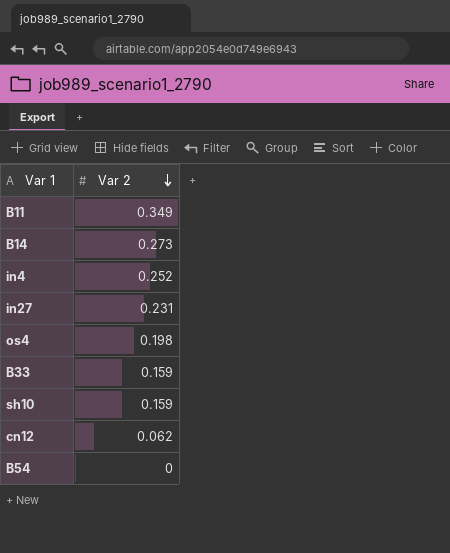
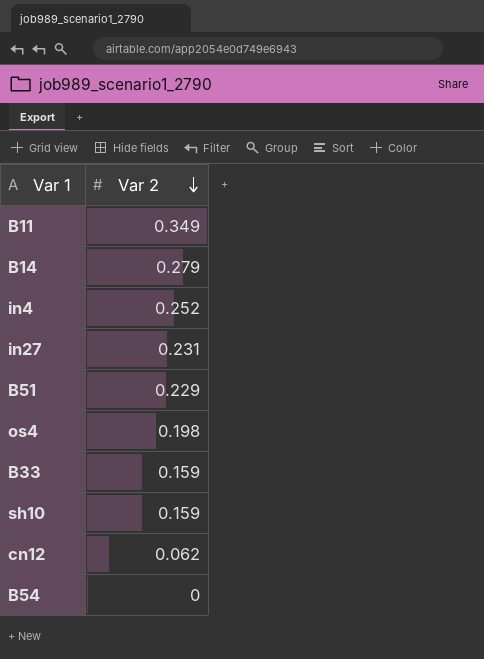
B14 | Var 2: 0.273 -> 0.279
row B51: none -> 0.229

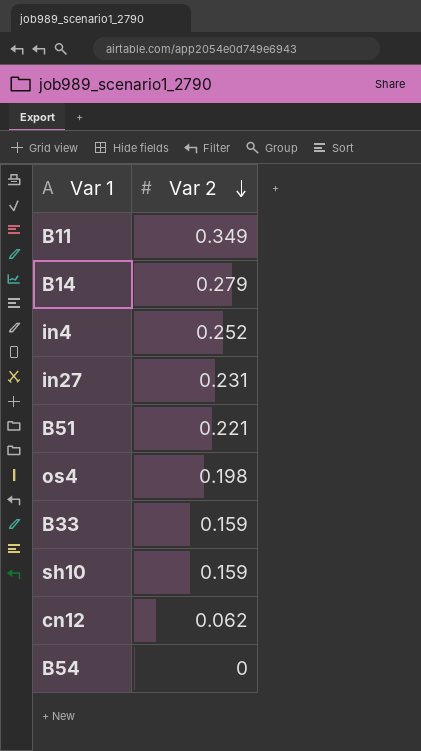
B51 | Var 2: 0.229 -> 0.221

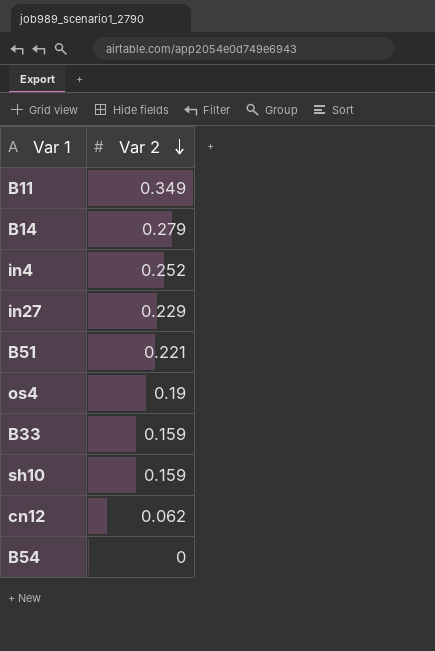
in27 | Var 2: 0.231 -> 0.229
os4 | Var 2: 0.198 -> 0.19

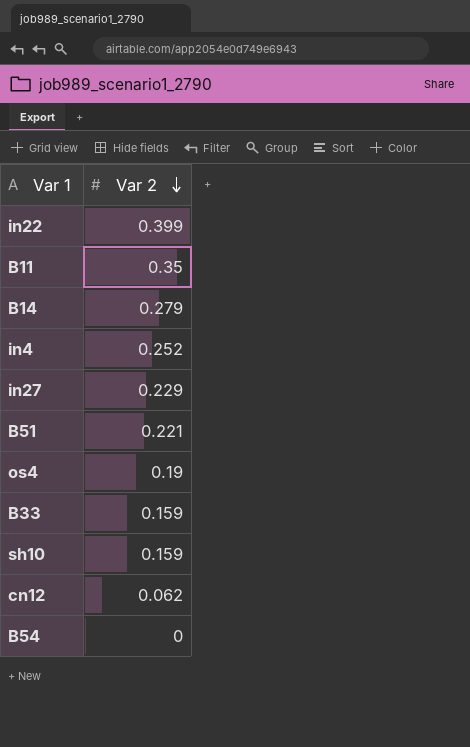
row in22: none -> 0.399
B11 | Var 2: 0.349 -> 0.35

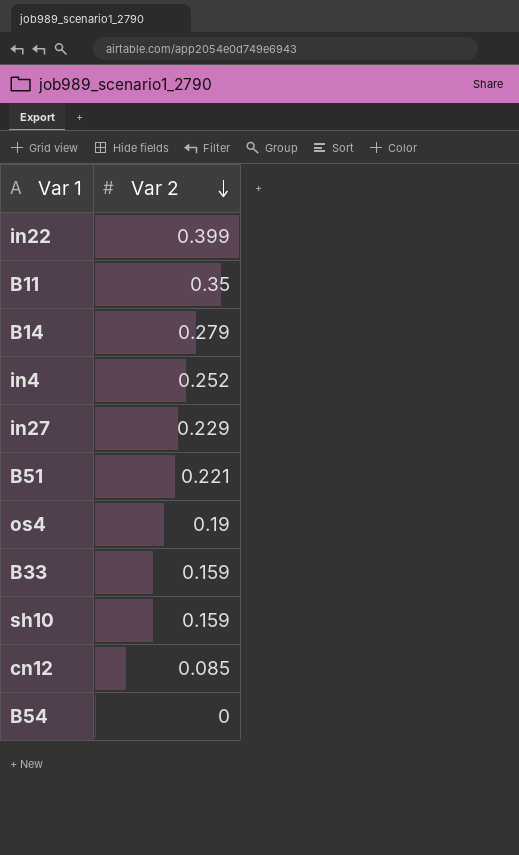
cn12 | Var 2: 0.062 -> 0.085

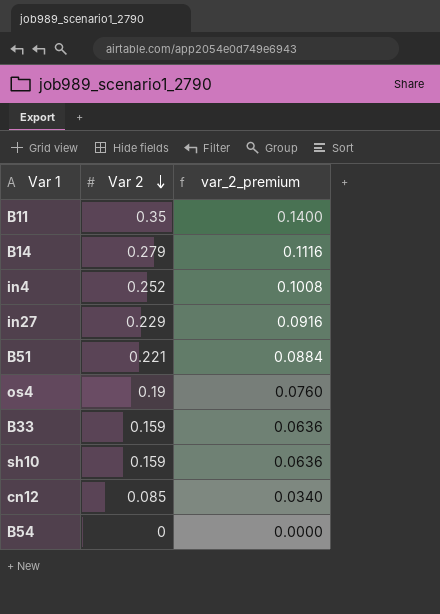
column var_2_premium | formula: none -> [Var 2] * 0.4
row in22: 0.399 -> none

